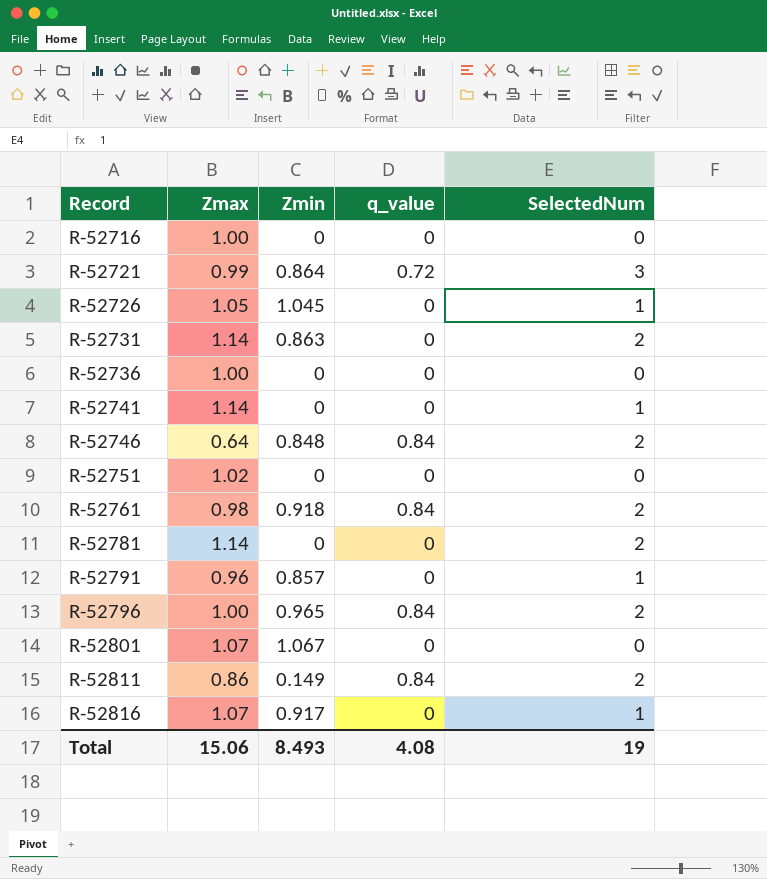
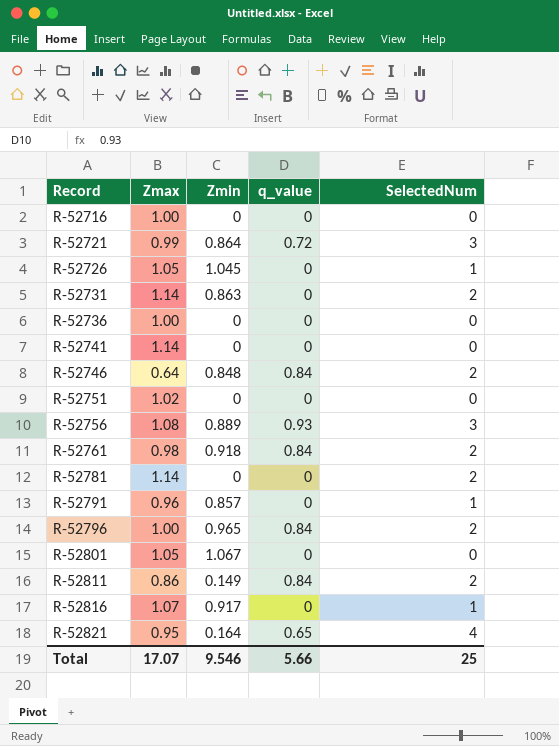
R-52741 | SelectedNum: 1 -> 0
row R-52756: none -> 1.08 | 0.889 | 0.93 | 3
R-52801 | Zmax: 1.07 -> 1.05
row R-52821: none -> 0.95 | 0.164 | 0.65 | 4
Total | Zmax: 15.06 -> 17.07
Total | Zmin: 8.493 -> 9.546
Total | q_value: 4.08 -> 5.66
Total | SelectedNum: 19 -> 25

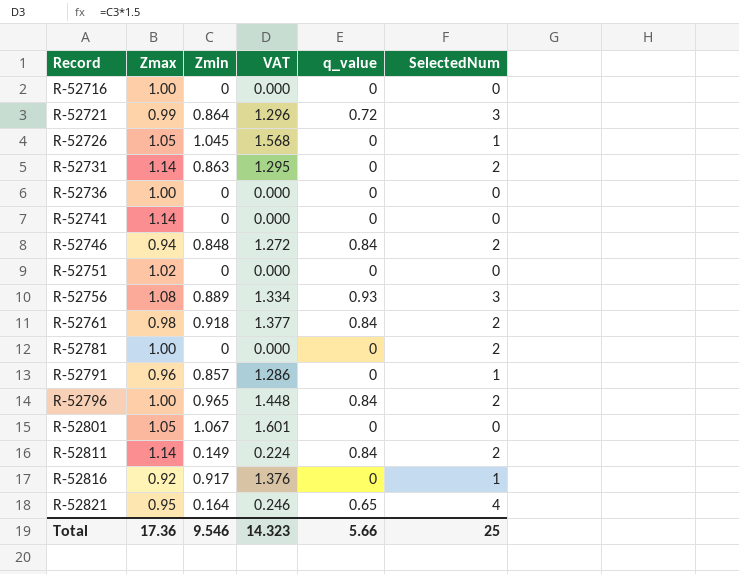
column VAT | formula: none -> [Zmin] * 1.5
R-52746 | Zmax: 0.64 -> 0.94
R-52781 | Zmax: 1.14 -> 1.00
R-52811 | Zmax: 0.86 -> 1.14
R-52816 | Zmax: 1.07 -> 0.92
Total | Zmax: 17.07 -> 17.36

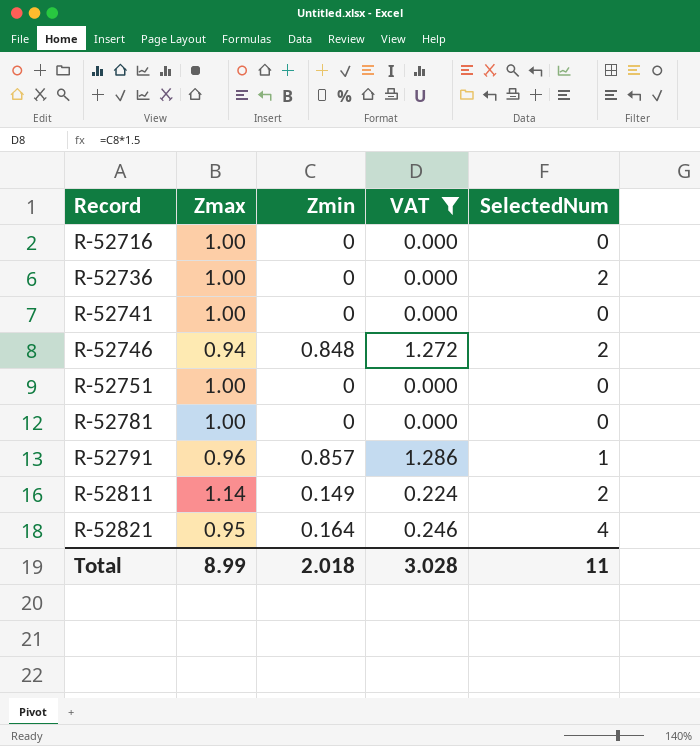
filter: none -> VAT <= 1.286
column q_value | position: 5 -> none
R-52736 | SelectedNum: 0 -> 2
R-52741 | Zmax: 1.14 -> 1.00
R-52751 | Zmax: 1.02 -> 1.00
R-52781 | SelectedNum: 2 -> 0
Total | Zmax: 17.36 -> 8.99
Total | Zmin: 9.546 -> 2.018
Total | VAT: 14.323 -> 3.028
Total | SelectedNum: 25 -> 11

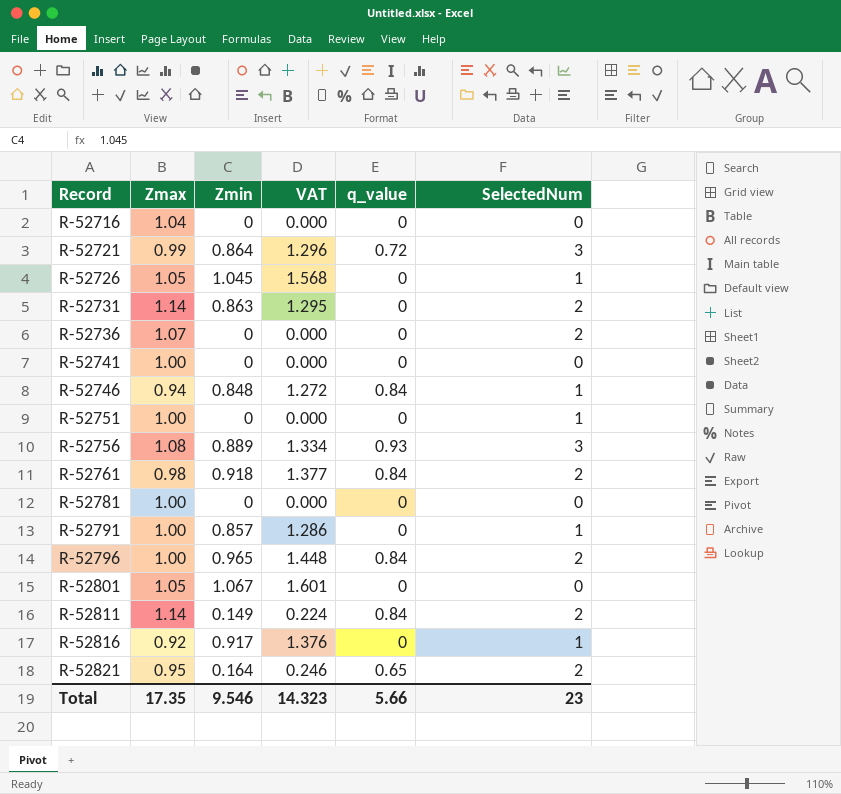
filter: VAT <= 1.286 -> none
column q_value | position: none -> 5
R-52716 | Zmax: 1.00 -> 1.04
R-52736 | Zmax: 1.00 -> 1.07
R-52746 | SelectedNum: 2 -> 1
R-52751 | SelectedNum: 0 -> 1
R-52791 | Zmax: 0.96 -> 1.00
R-52821 | SelectedNum: 4 -> 2
Total | Zmax: 8.99 -> 17.35
Total | Zmin: 2.018 -> 9.546
Total | VAT: 3.028 -> 14.323
Total | SelectedNum: 11 -> 23

